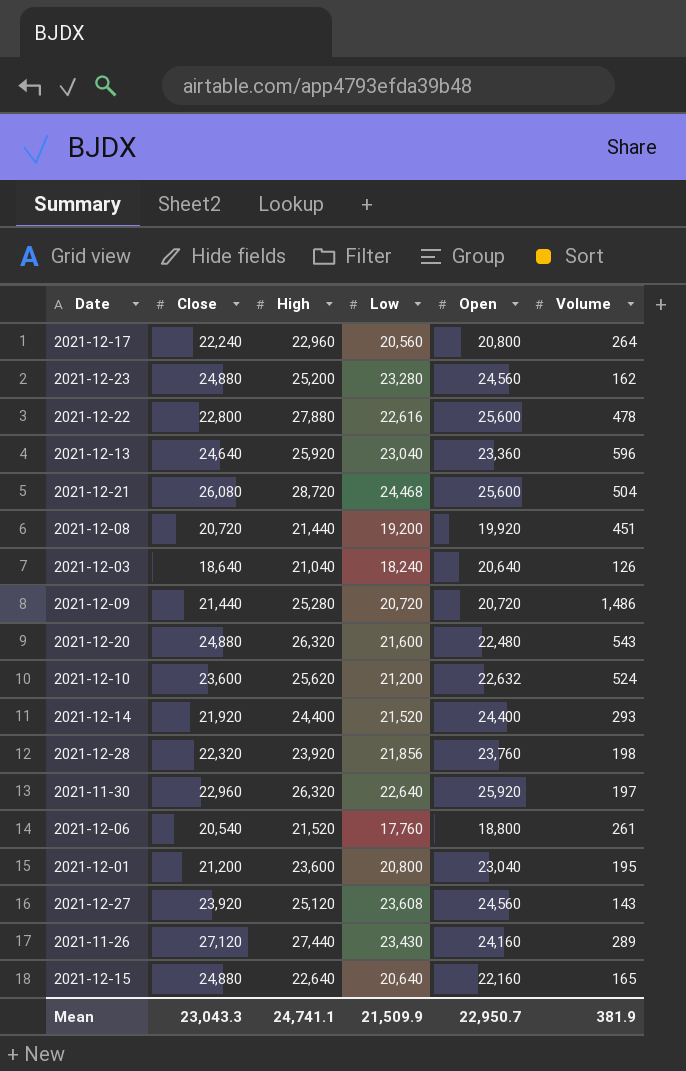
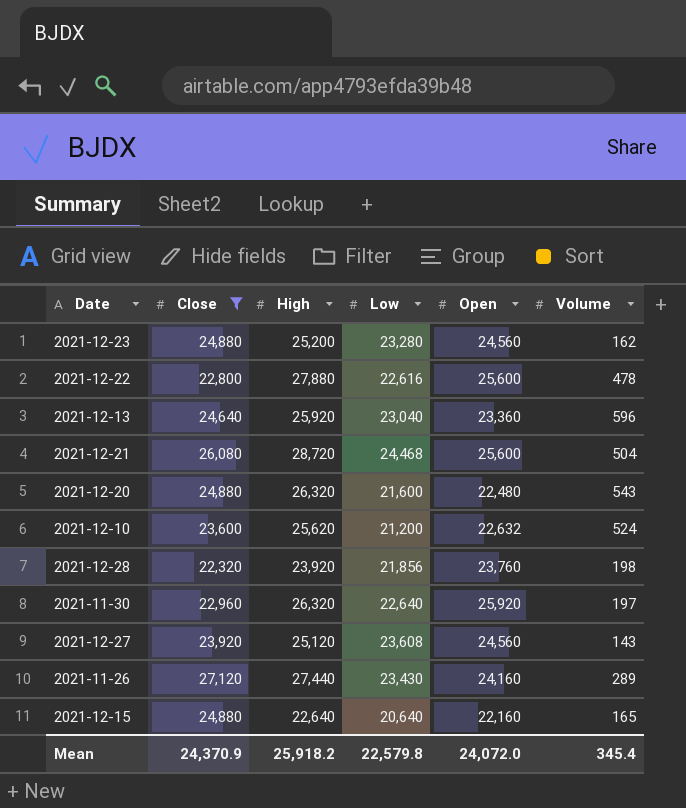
filter: none -> Close >= 22,320
Mean | Close: 23,043.3 -> 24,370.9
Mean | High: 24,741.1 -> 25,918.2
Mean | Low: 21,509.9 -> 22,579.8
Mean | Open: 22,950.7 -> 24,072.0
Mean | Volume: 381.9 -> 345.4

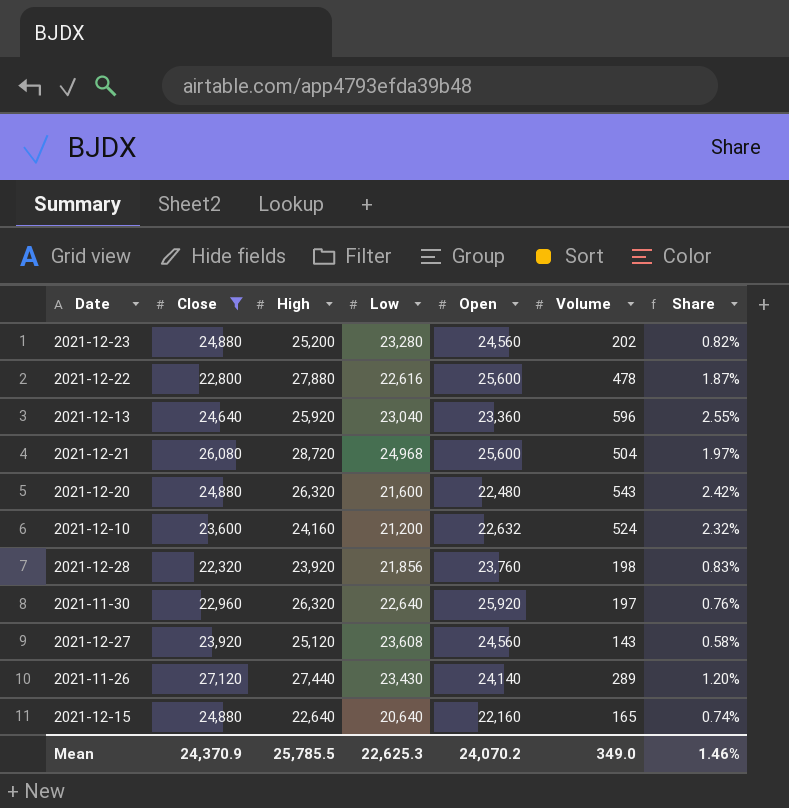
column Share | formula: none -> [Volume] / [Open]
2021-12-23 | Volume: 162 -> 202
2021-12-21 | Low: 24,468 -> 24,968
2021-12-10 | High: 25,620 -> 24,160
2021-11-26 | Open: 24,160 -> 24,140
Mean | High: 25,918.2 -> 25,785.5
Mean | Low: 22,579.8 -> 22,625.3
Mean | Open: 24,072.0 -> 24,070.2
Mean | Volume: 345.4 -> 349.0

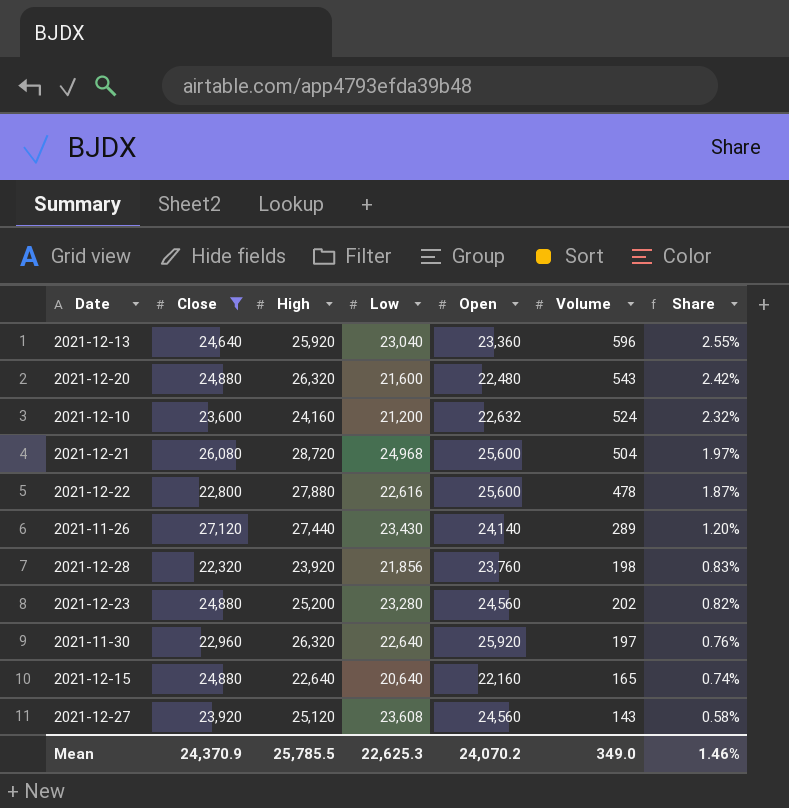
row order: none -> Share descending

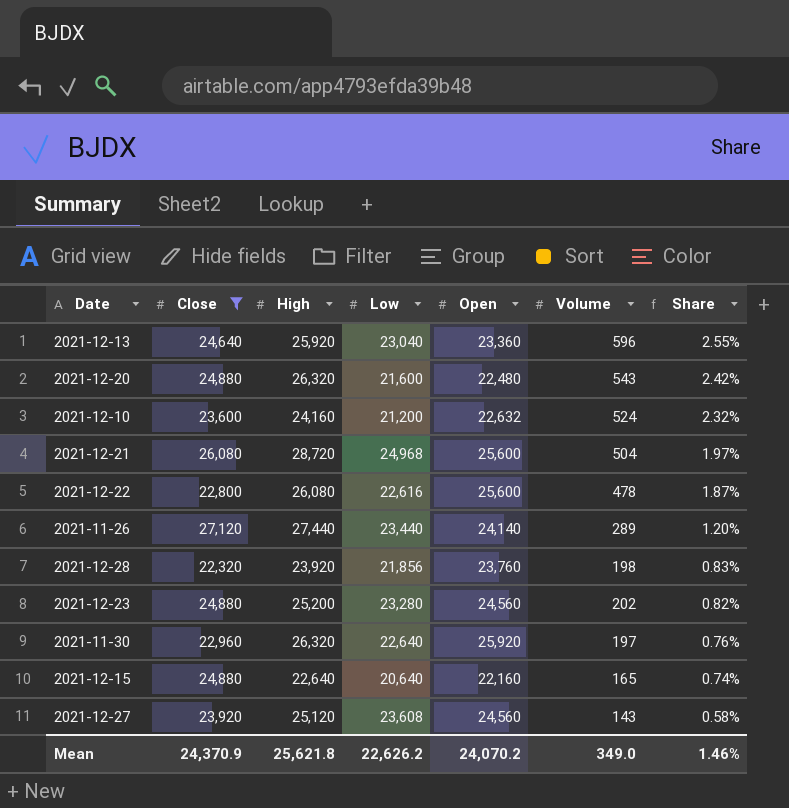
2021-12-22 | High: 27,880 -> 26,080
2021-11-26 | Low: 23,430 -> 23,440
Mean | High: 25,785.5 -> 25,621.8
Mean | Low: 22,625.3 -> 22,626.2

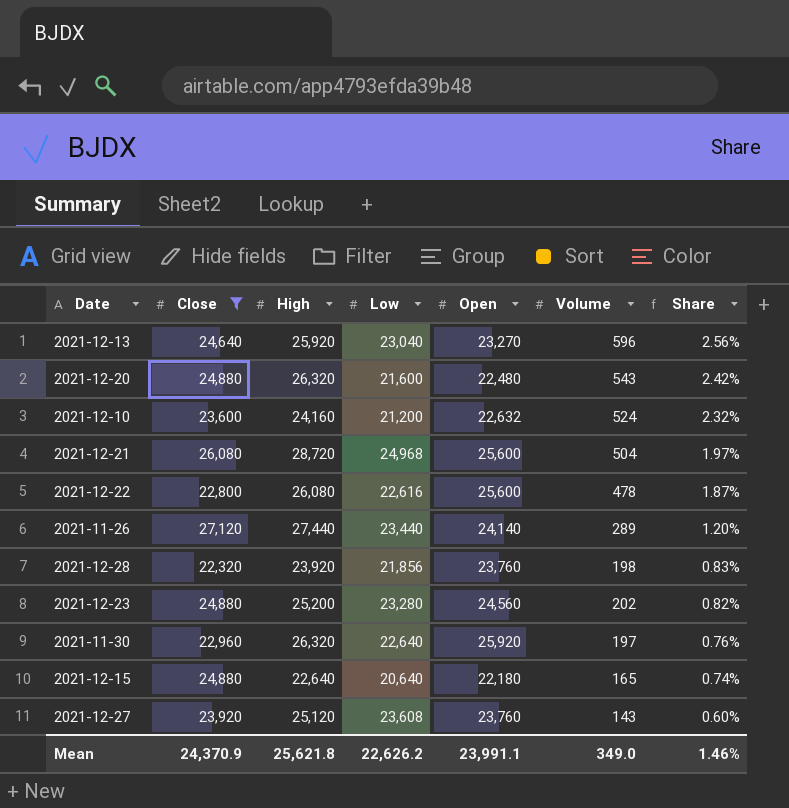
2021-12-13 | Open: 23,360 -> 23,270
2021-12-13 | Share: 2.55% -> 2.56%
2021-12-15 | Open: 22,160 -> 22,180
2021-12-27 | Open: 24,560 -> 23,760
2021-12-27 | Share: 0.58% -> 0.60%
Mean | Open: 24,070.2 -> 23,991.1

